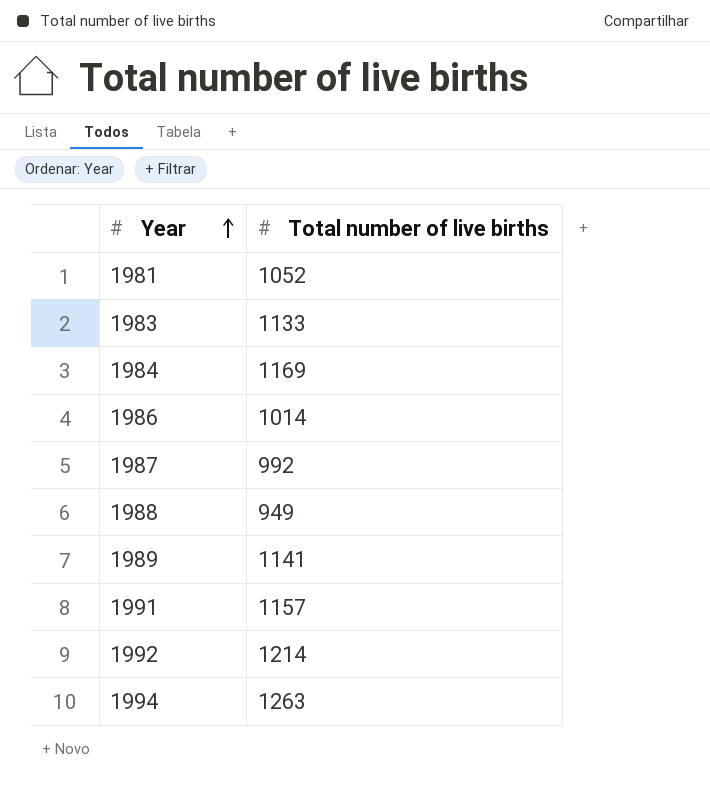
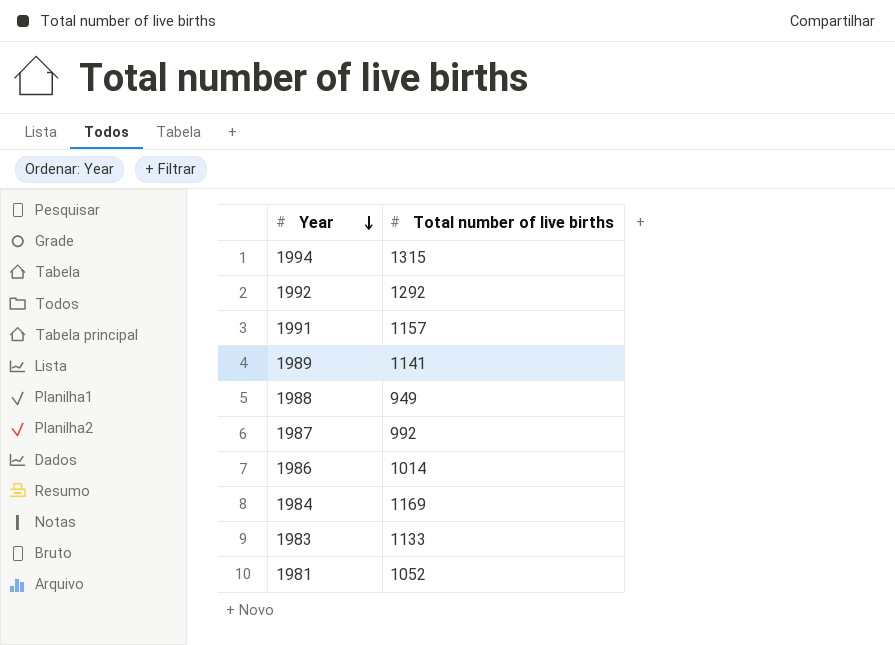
row order: Year ascending -> Year descending
1994 | Total number of live births: 1263 -> 1315
1992 | Total number of live births: 1214 -> 1292

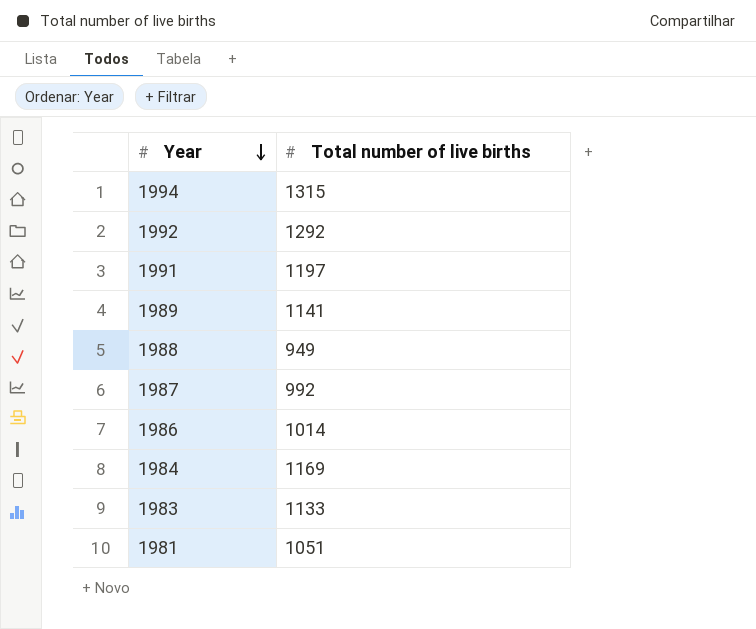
1991 | Total number of live births: 1157 -> 1197
1981 | Total number of live births: 1052 -> 1051

